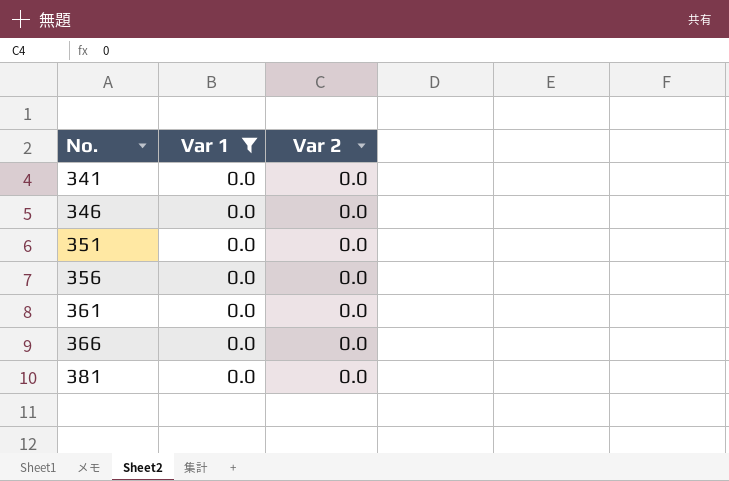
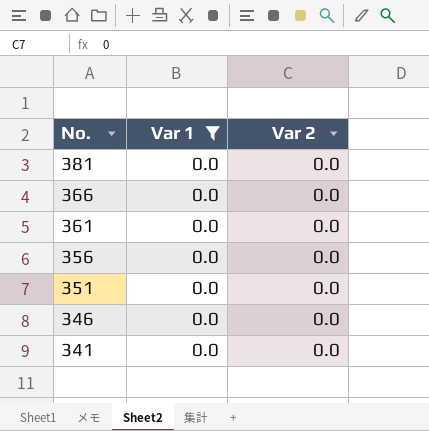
row order: No. ascending -> No. descending

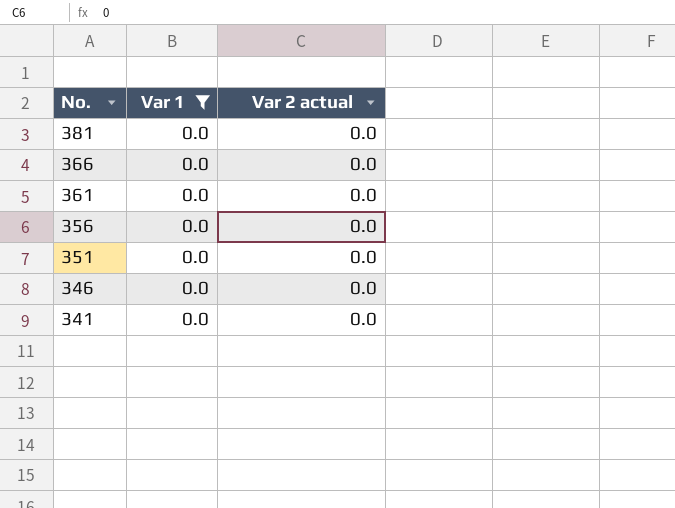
column name: Var 2 -> Var 2 actual

